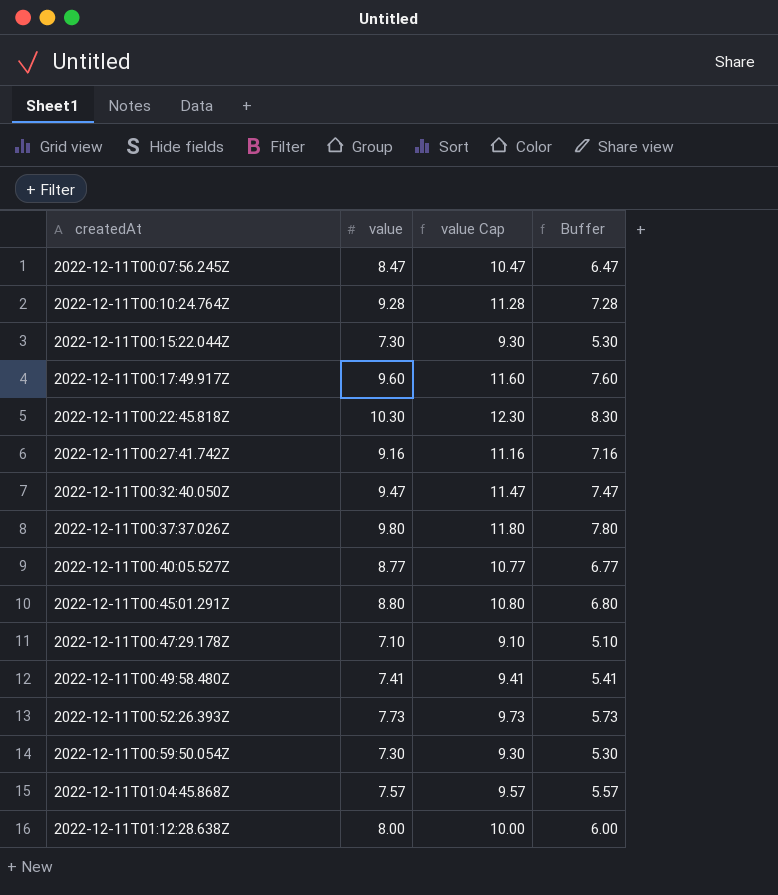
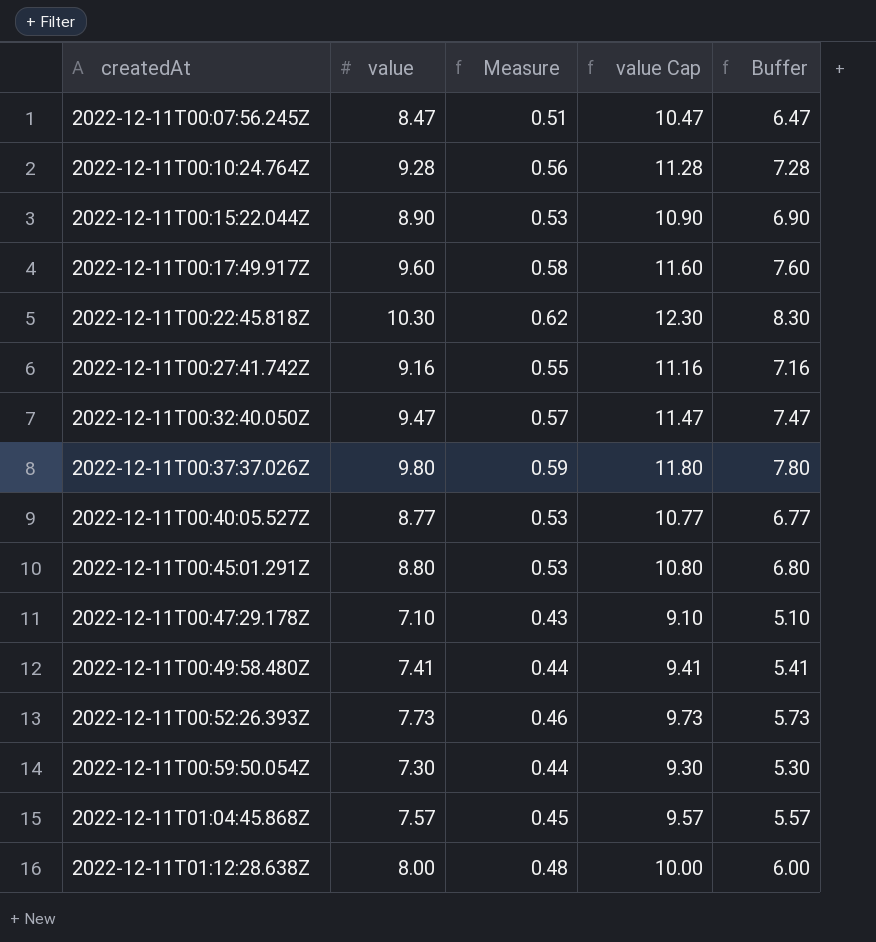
column Measure | formula: none -> [value] * 0.06
2022-12-11T00:15:22.044Z | value: 7.30 -> 8.90
2022-12-11T00:15:22.044Z | value Cap: 9.30 -> 10.90
2022-12-11T00:15:22.044Z | Buffer: 5.30 -> 6.90

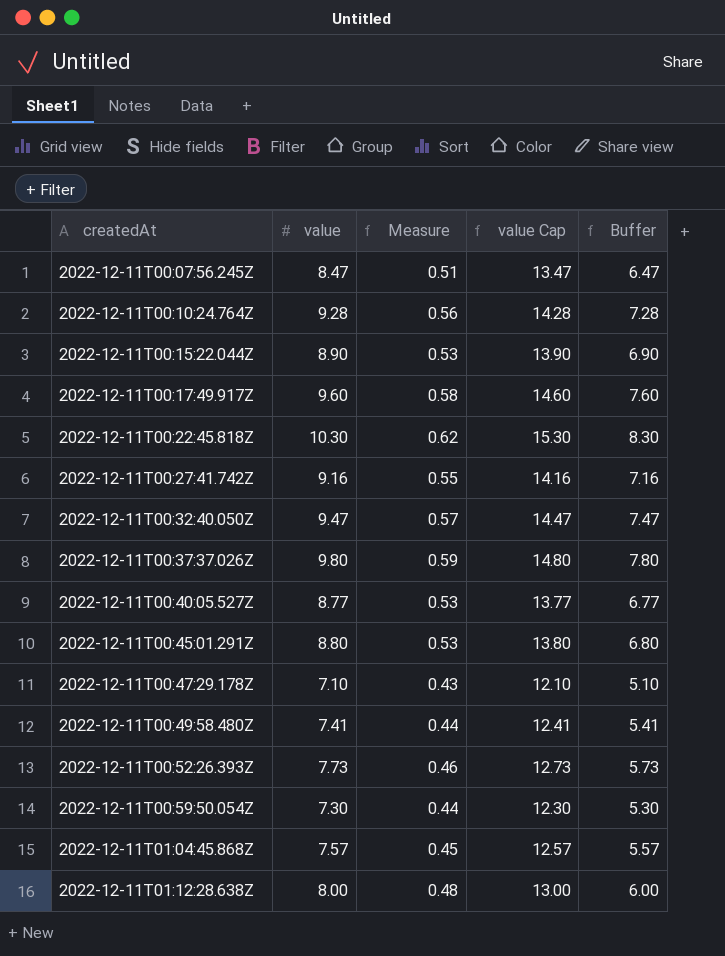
column value Cap | formula: [value] + 2 -> [value] + 5

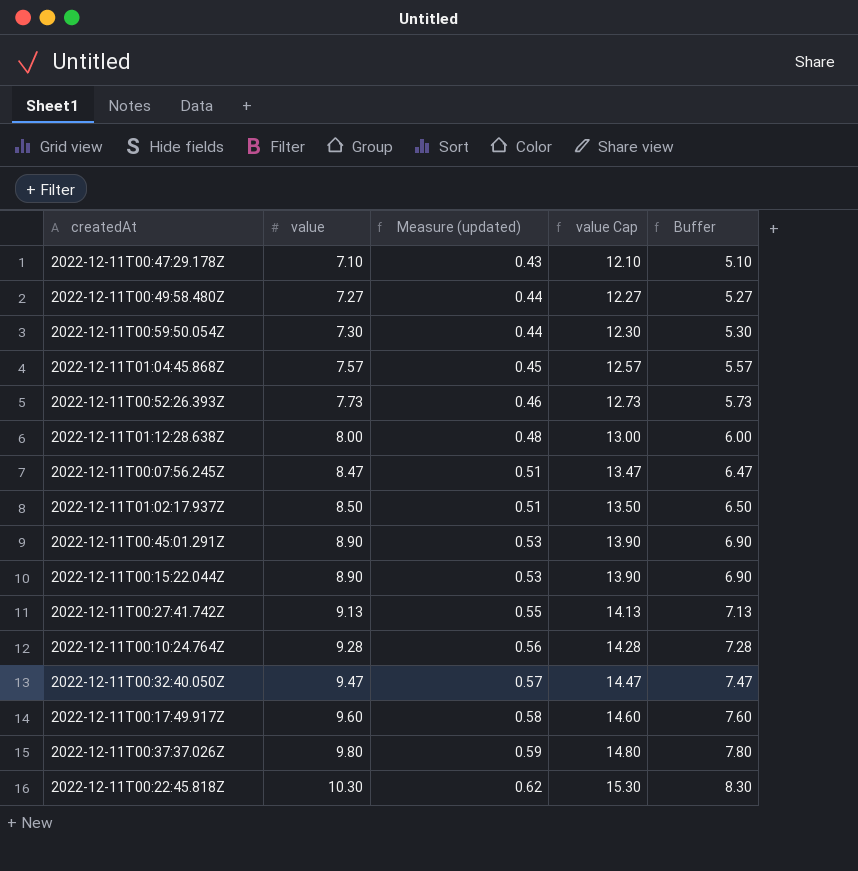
row order: createdAt ascending -> value ascending
column name: Measure -> Measure (updated)
row 2022-12-11T00:40:05.527Z: 8.77 | 0.53 | 13.77 | 6.77 -> none
2022-12-11T00:49:58.480Z | value: 7.41 -> 7.27
2022-12-11T00:49:58.480Z | value Cap: 12.41 -> 12.27
2022-12-11T00:49:58.480Z | Buffer: 5.41 -> 5.27
row 2022-12-11T01:02:17.937Z: none -> 8.50 | 0.51 | 13.50 | 6.50
2022-12-11T00:45:01.291Z | value: 8.80 -> 8.90
2022-12-11T00:45:01.291Z | value Cap: 13.80 -> 13.90
2022-12-11T00:45:01.291Z | Buffer: 6.80 -> 6.90
2022-12-11T00:27:41.742Z | value: 9.16 -> 9.13
2022-12-11T00:27:41.742Z | value Cap: 14.16 -> 14.13
2022-12-11T00:27:41.742Z | Buffer: 7.16 -> 7.13

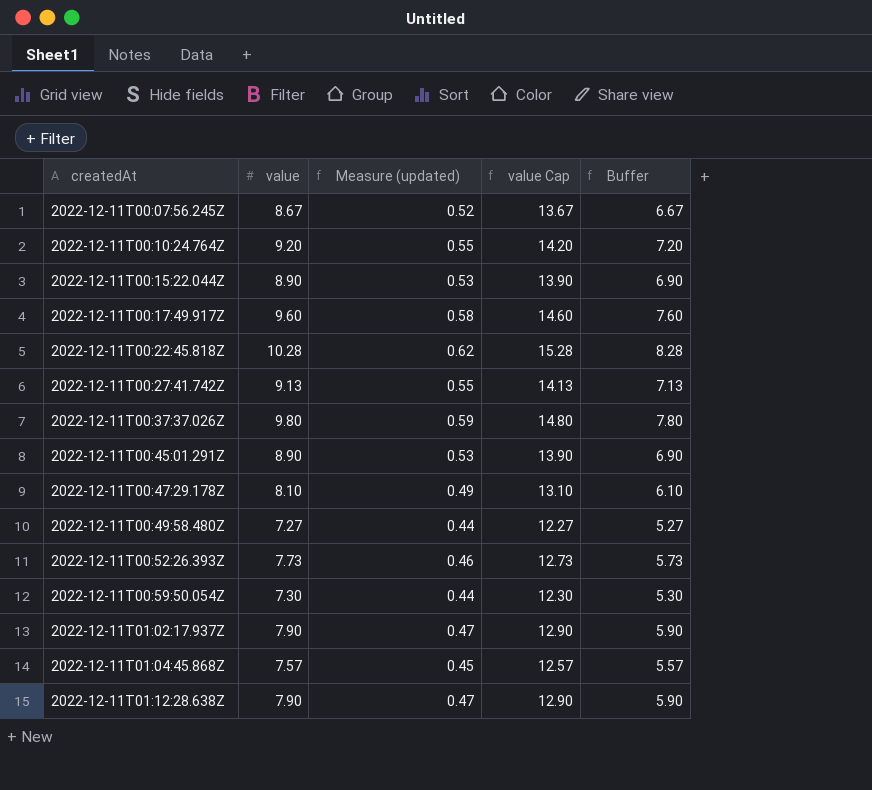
row order: value ascending -> createdAt ascending
row 2022-12-11T00:32:40.050Z: 9.47 | 0.57 | 14.47 | 7.47 -> none
2022-12-11T00:07:56.245Z | value: 8.47 -> 8.67
2022-12-11T00:07:56.245Z | Measure (updated): 0.51 -> 0.52
2022-12-11T00:07:56.245Z | value Cap: 13.47 -> 13.67
2022-12-11T00:07:56.245Z | Buffer: 6.47 -> 6.67
2022-12-11T00:10:24.764Z | value: 9.28 -> 9.20
2022-12-11T00:10:24.764Z | Measure (updated): 0.56 -> 0.55
2022-12-11T00:10:24.764Z | value Cap: 14.28 -> 14.20
2022-12-11T00:10:24.764Z | Buffer: 7.28 -> 7.20
2022-12-11T00:22:45.818Z | value: 10.30 -> 10.28
2022-12-11T00:22:45.818Z | value Cap: 15.30 -> 15.28
2022-12-11T00:22:45.818Z | Buffer: 8.30 -> 8.28
2022-12-11T00:47:29.178Z | value: 7.10 -> 8.10
2022-12-11T00:47:29.178Z | Measure (updated): 0.43 -> 0.49
2022-12-11T00:47:29.178Z | value Cap: 12.10 -> 13.10
2022-12-11T00:47:29.178Z | Buffer: 5.10 -> 6.10
2022-12-11T01:02:17.937Z | value: 8.50 -> 7.90
2022-12-11T01:02:17.937Z | Measure (updated): 0.51 -> 0.47
2022-12-11T01:02:17.937Z | value Cap: 13.50 -> 12.90
2022-12-11T01:02:17.937Z | Buffer: 6.50 -> 5.90
2022-12-11T01:12:28.638Z | value: 8.00 -> 7.90
2022-12-11T01:12:28.638Z | Measure (updated): 0.48 -> 0.47
2022-12-11T01:12:28.638Z | value Cap: 13.00 -> 12.90
2022-12-11T01:12:28.638Z | Buffer: 6.00 -> 5.90

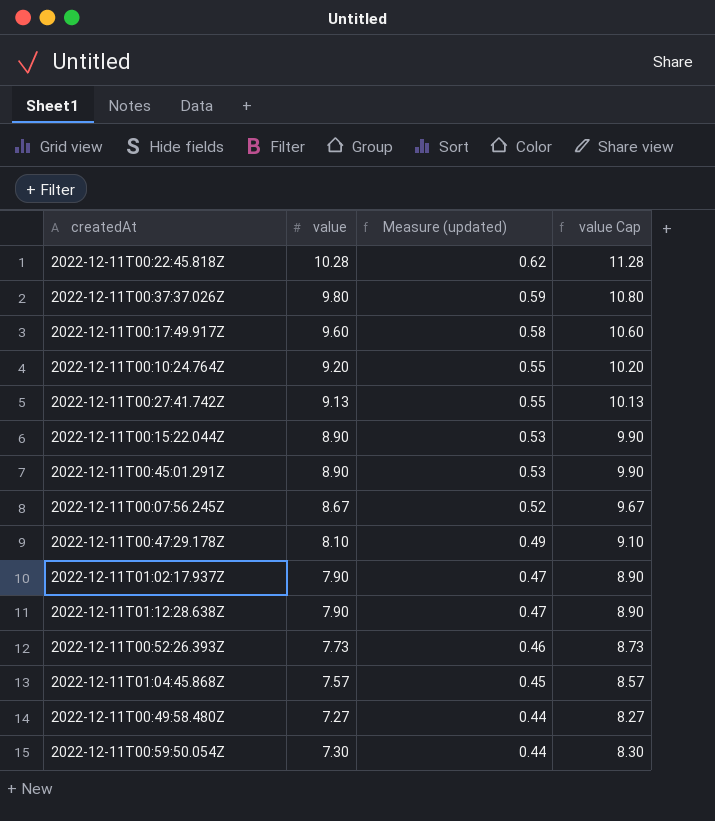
row order: createdAt ascending -> Measure (updated) descending
column Buffer | formula: [value] - 2 -> none
column value Cap | formula: [value] + 5 -> [value] + 1

